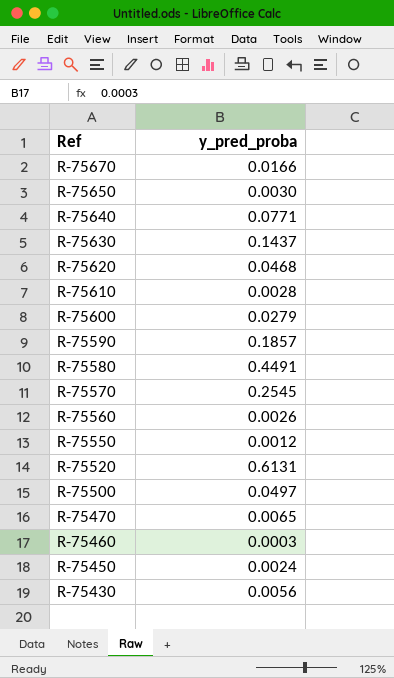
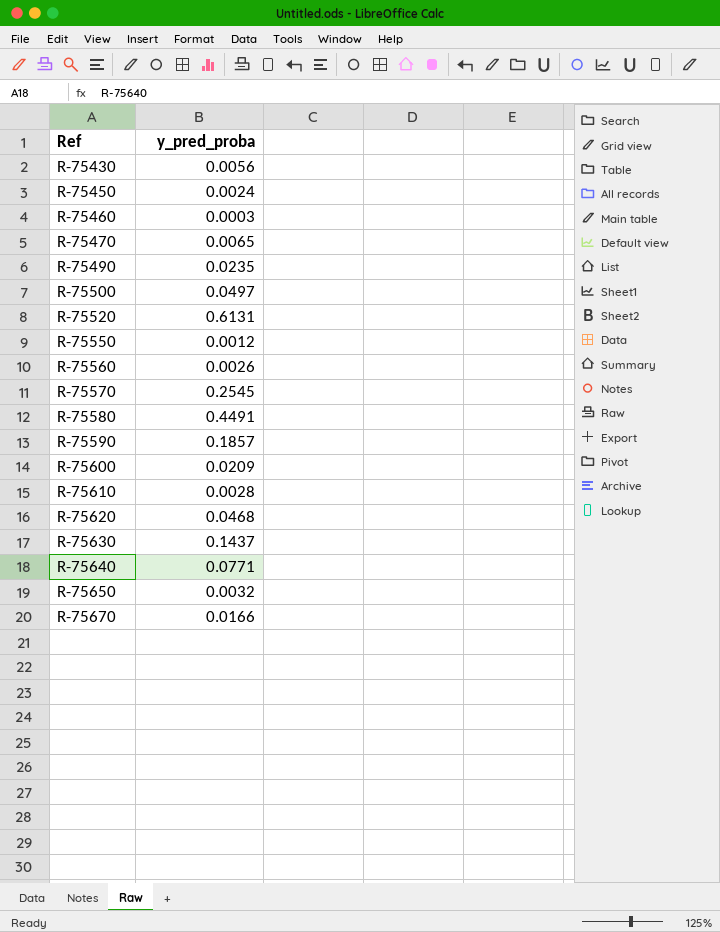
row order: Ref descending -> Ref ascending
row R-75490: none -> 0.0235
R-75600 | y_pred_proba: 0.0279 -> 0.0209
R-75650 | y_pred_proba: 0.0030 -> 0.0032

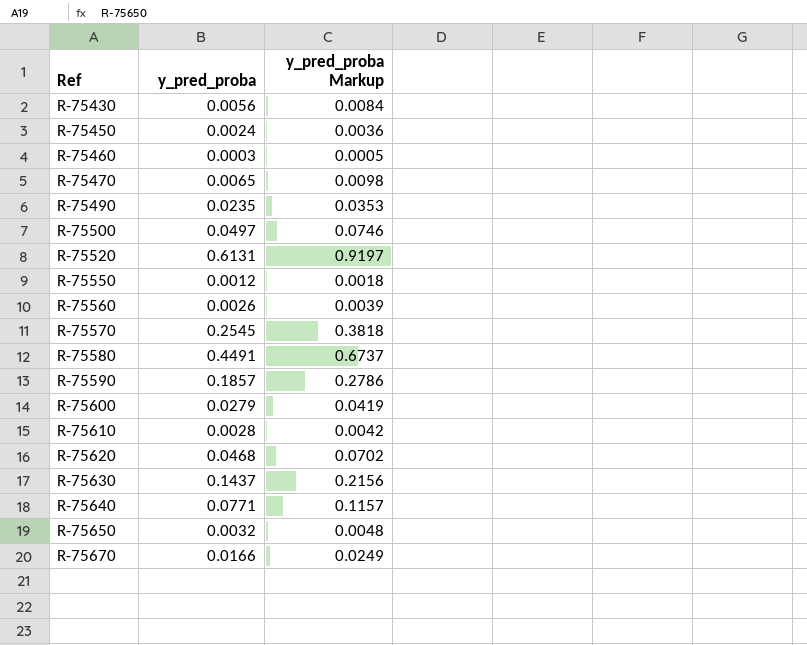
column y_pred_proba Markup | formula: none -> [y_pred_proba] * 1.5
R-75600 | y_pred_proba: 0.0209 -> 0.0279

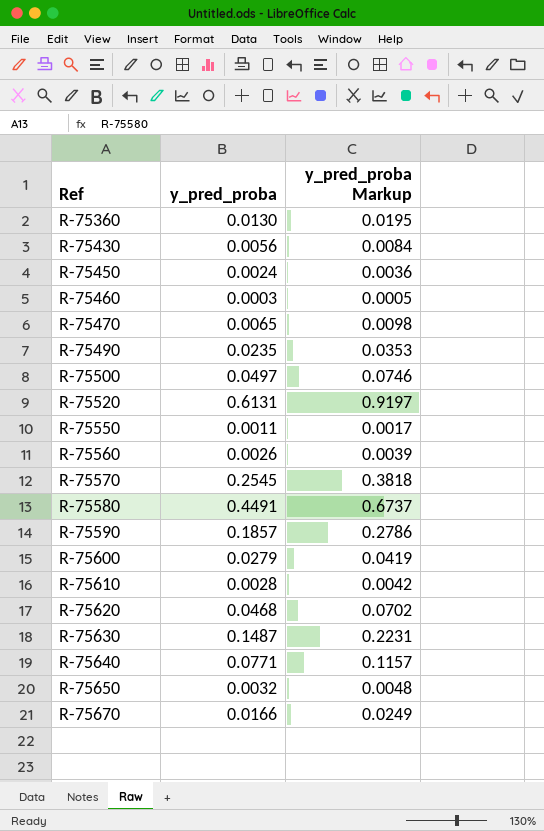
row R-75360: none -> 0.0130 | 0.0195
R-75550 | y_pred_proba: 0.0012 -> 0.0011
R-75550 | y_pred_proba Markup: 0.0018 -> 0.0017
R-75630 | y_pred_proba: 0.1437 -> 0.1487
R-75630 | y_pred_proba Markup: 0.2156 -> 0.2231

